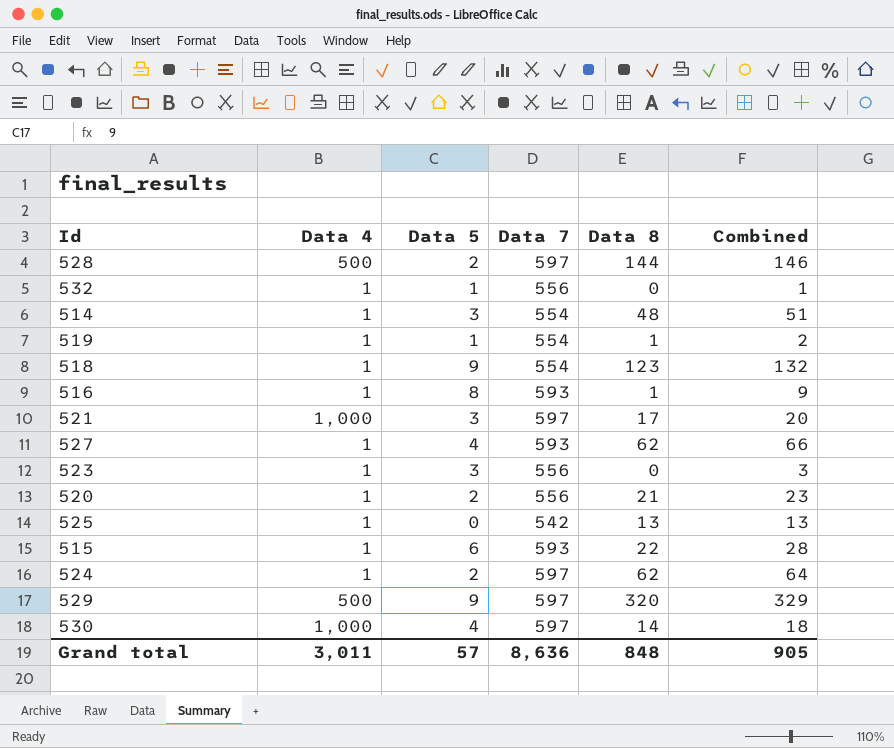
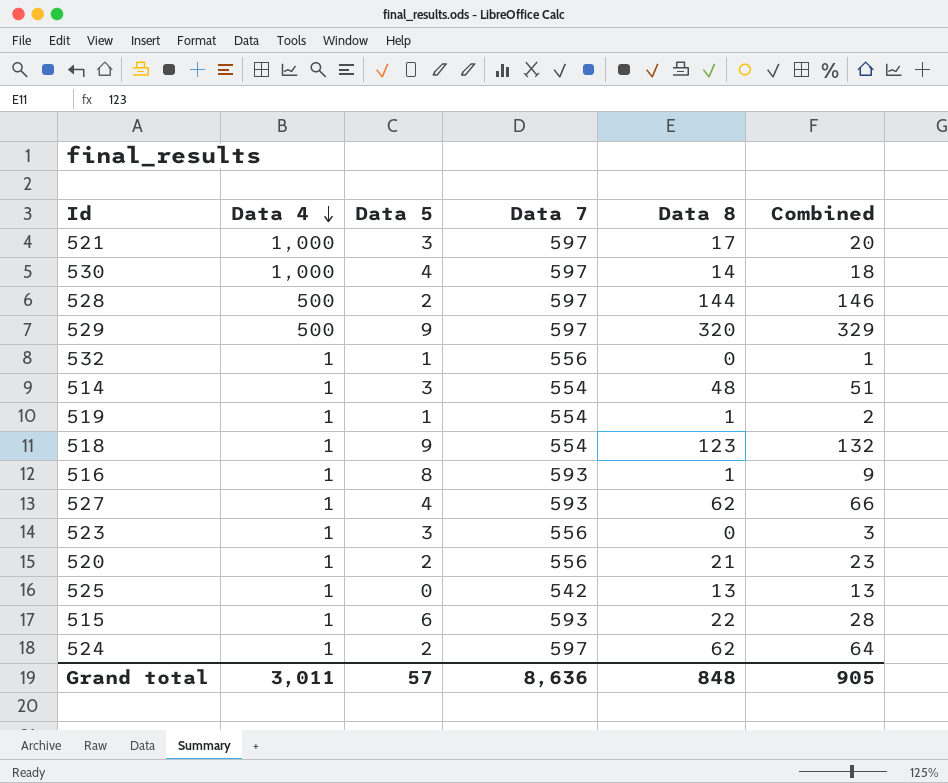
row order: none -> Data 4 descending

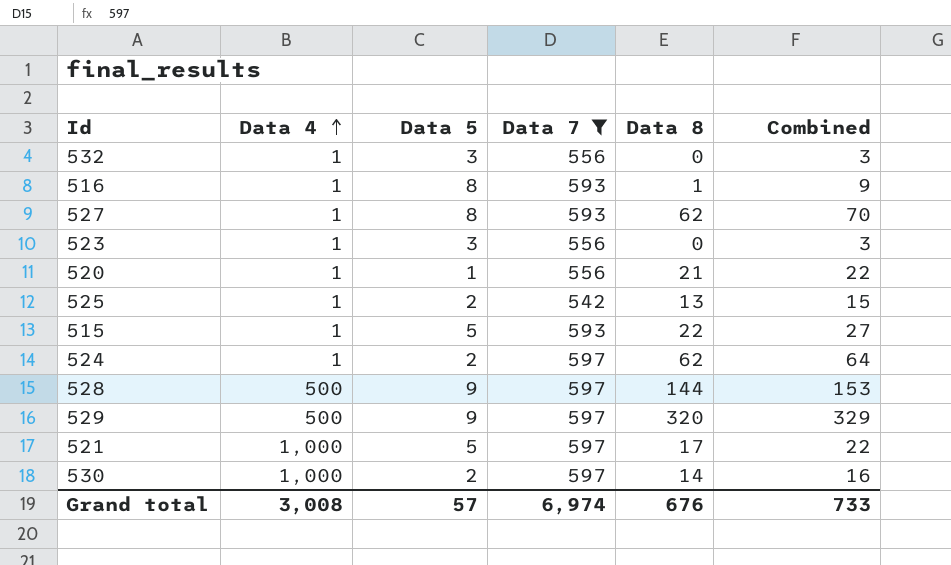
filter: none -> Data 7 != 554
row order: Data 4 descending -> Data 4 ascending
532 | Data 5: 1 -> 3
532 | Combined: 1 -> 3
527 | Data 5: 4 -> 8
527 | Combined: 66 -> 70
520 | Data 5: 2 -> 1
520 | Combined: 23 -> 22
525 | Data 5: 0 -> 2
525 | Combined: 13 -> 15
515 | Data 5: 6 -> 5
515 | Combined: 28 -> 27
528 | Data 5: 2 -> 9
528 | Combined: 146 -> 153
521 | Data 5: 3 -> 5
521 | Combined: 20 -> 22
530 | Data 5: 4 -> 2
530 | Combined: 18 -> 16
Grand total | Data 4: 3,011 -> 3,008
Grand total | Data 7: 8,636 -> 6,974
Grand total | Data 8: 848 -> 676
Grand total | Combined: 905 -> 733

